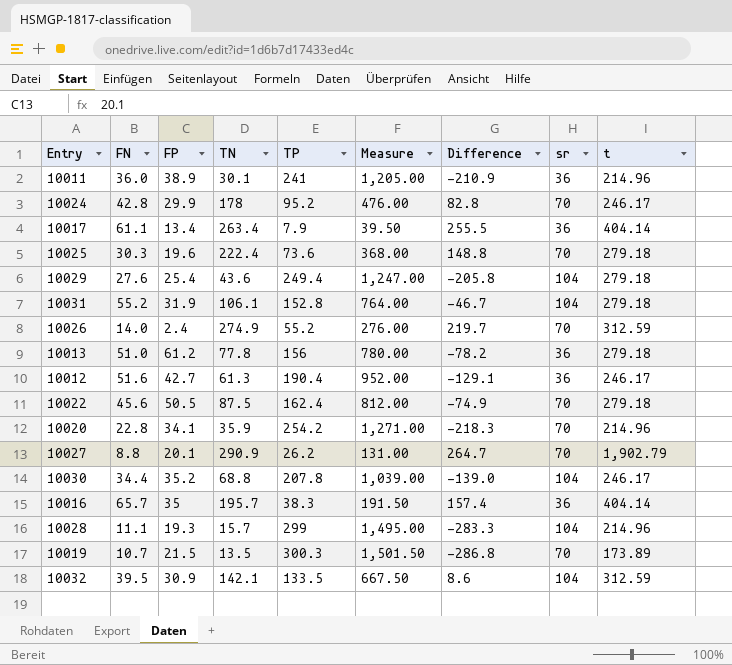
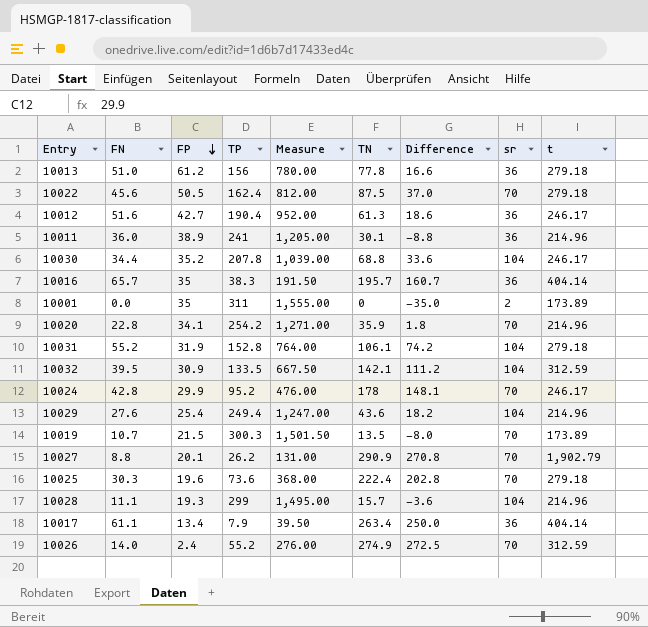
row order: none -> FP descending
column TN | position: 4 -> 6
column Difference | formula: [TN] - [TP] -> [TN] - [FP]
row 10001: none -> 0.0 | 35 | 311 | 1,555.00 | 0 | -35.0 | 2 | 173.89
10029 | t: 279.18 -> 214.96

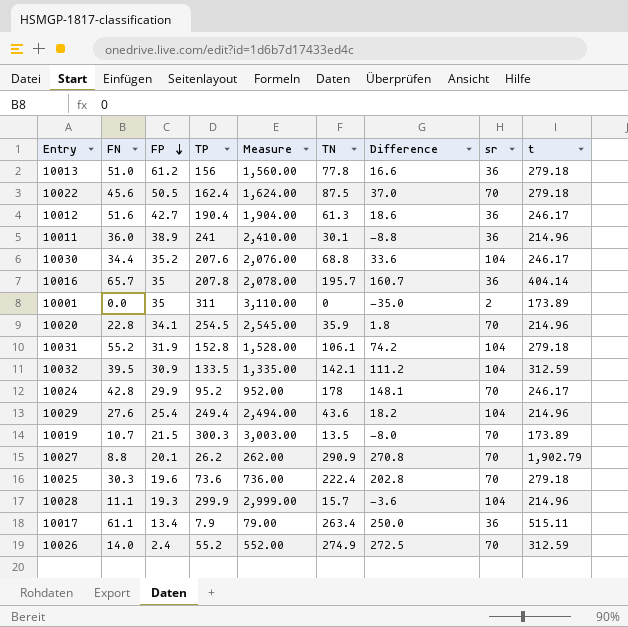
column Measure | formula: [TP] * 5 -> [TP] * 10
10030 | TP: 207.8 -> 207.6
10016 | TP: 38.3 -> 207.8
10020 | TP: 254.2 -> 254.5
10028 | TP: 299 -> 299.9
10017 | t: 404.14 -> 515.11

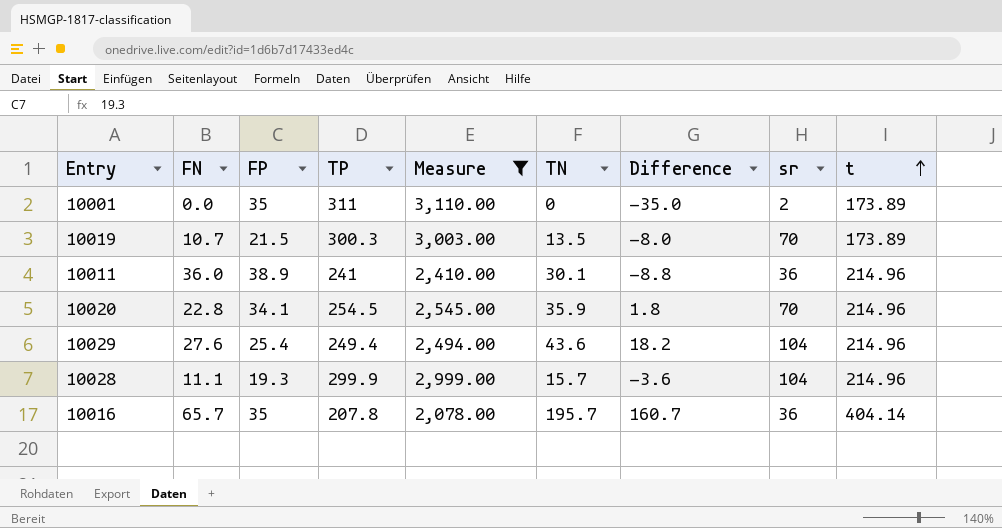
filter: none -> Measure >= 2,078.00
row order: FP descending -> t ascending

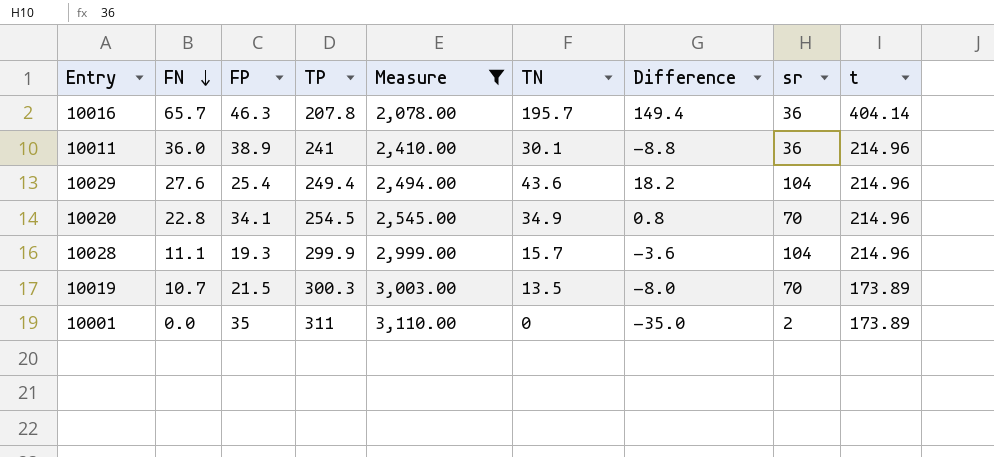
row order: t ascending -> FN descending
10016 | FP: 35 -> 46.3
10016 | Difference: 160.7 -> 149.4
10020 | TN: 35.9 -> 34.9
10020 | Difference: 1.8 -> 0.8

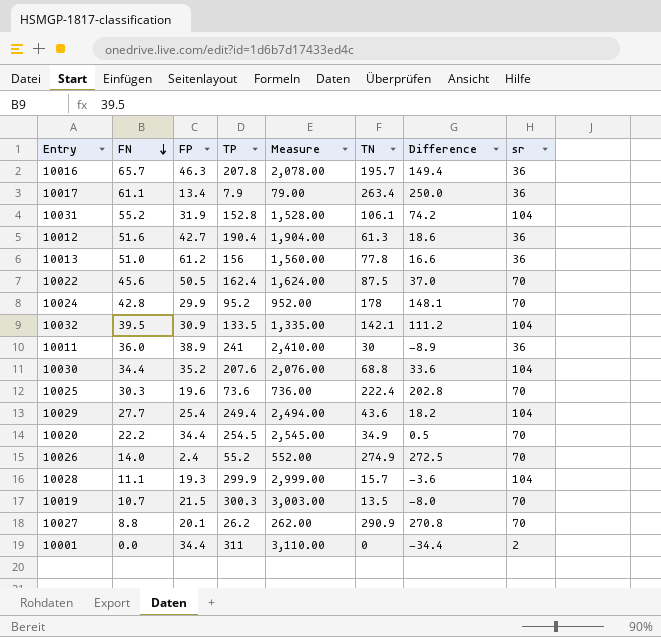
filter: Measure >= 2,078.00 -> none
column t | position: 9 -> none
10011 | TN: 30.1 -> 30
10011 | Difference: -8.8 -> -8.9
10029 | FN: 27.6 -> 27.7
10020 | FN: 22.8 -> 22.2
10020 | FP: 34.1 -> 34.4
10020 | Difference: 0.8 -> 0.5
10001 | FP: 35 -> 34.4
10001 | Difference: -35.0 -> -34.4

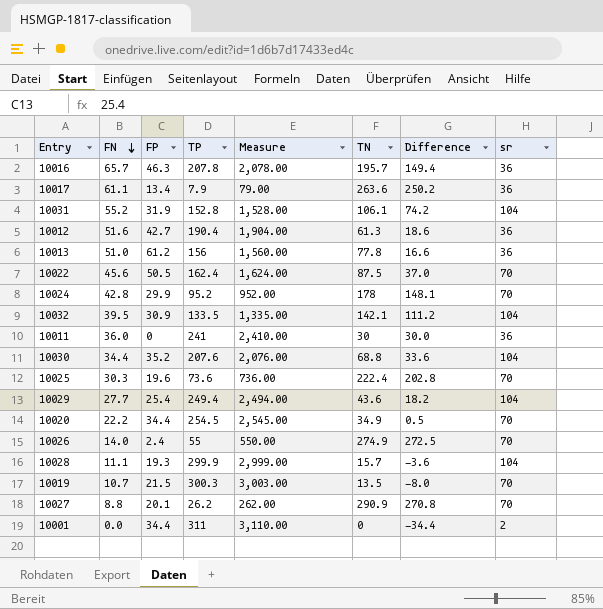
10017 | TN: 263.4 -> 263.6
10017 | Difference: 250.0 -> 250.2
10011 | FP: 38.9 -> 0
10011 | Difference: -8.9 -> 30.0
10026 | TP: 55.2 -> 55
10026 | Measure: 552.00 -> 550.00

